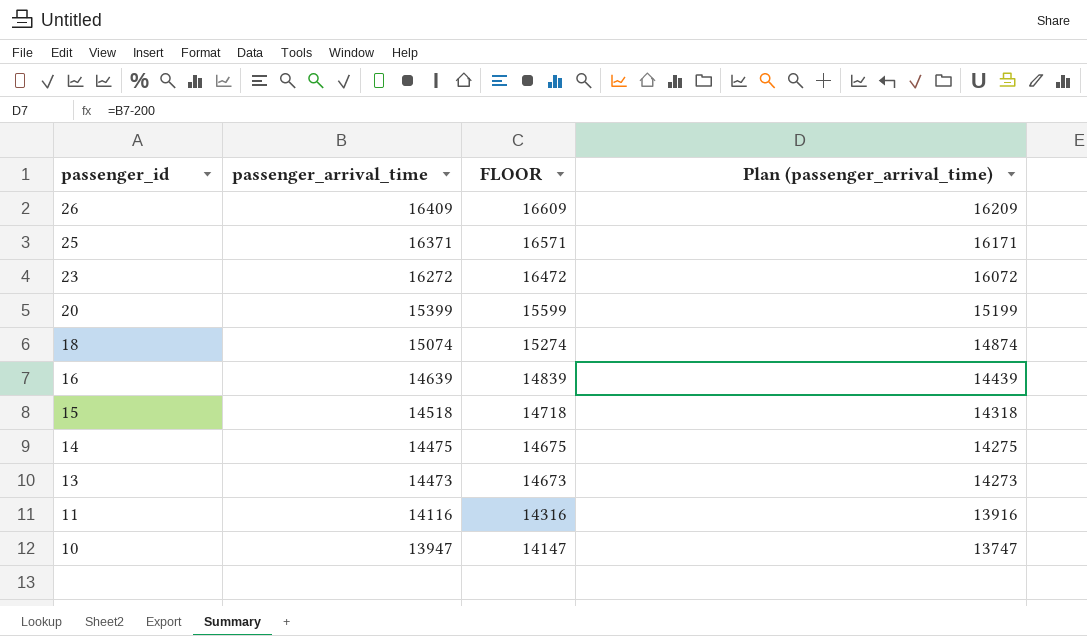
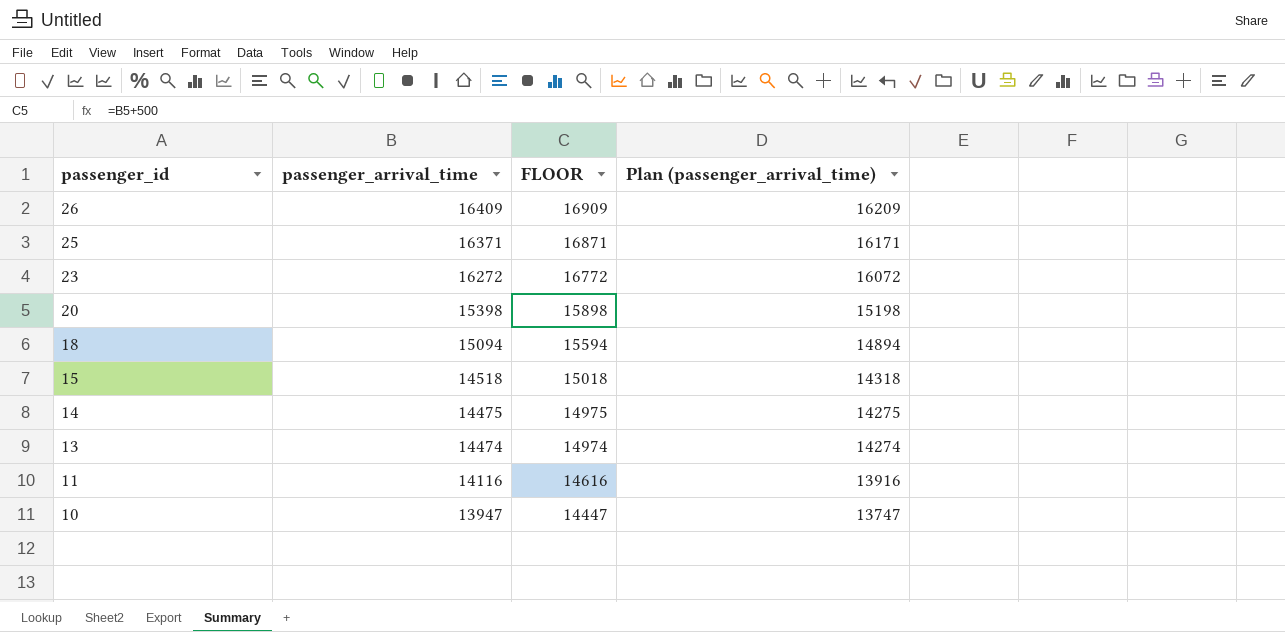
column FLOOR | formula: [passenger_arrival_time] + 200 -> [passenger_arrival_time] + 500
row 16: 14639 | 14839 | 14439 -> none
20 | passenger_arrival_time: 15399 -> 15398
20 | Plan (passenger_arrival_time): 15199 -> 15198
18 | passenger_arrival_time: 15074 -> 15094
18 | Plan (passenger_arrival_time): 14874 -> 14894
13 | passenger_arrival_time: 14473 -> 14474
13 | Plan (passenger_arrival_time): 14273 -> 14274

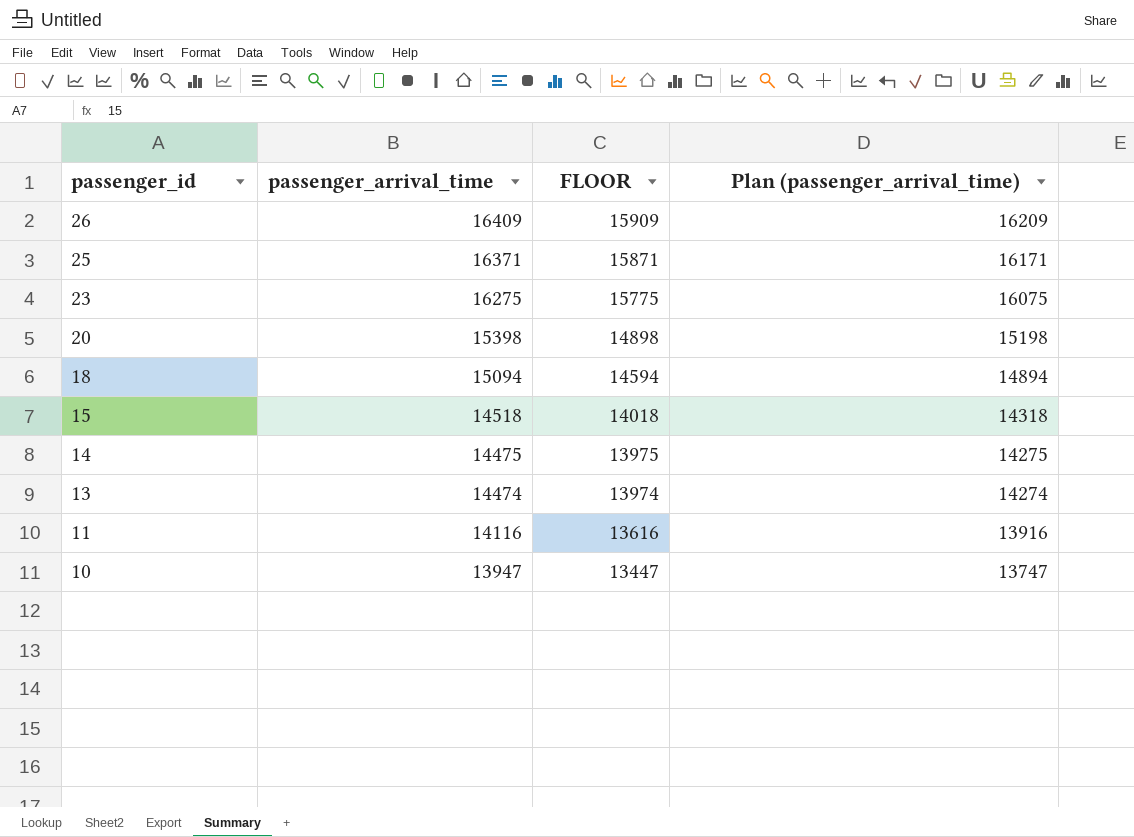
column FLOOR | formula: [passenger_arrival_time] + 500 -> [passenger_arrival_time] - 500
23 | passenger_arrival_time: 16272 -> 16275
23 | Plan (passenger_arrival_time): 16072 -> 16075

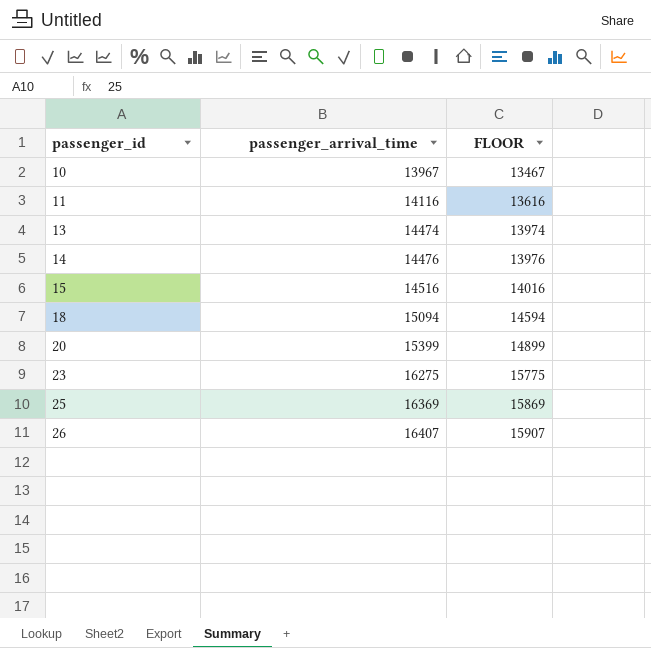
row order: passenger_id descending -> passenger_id ascending
column Plan (passenger_arrival_time) | formula: [passenger_arrival_time] - 200 -> none
10 | passenger_arrival_time: 13947 -> 13967
10 | FLOOR: 13447 -> 13467
14 | passenger_arrival_time: 14475 -> 14476
14 | FLOOR: 13975 -> 13976
15 | passenger_arrival_time: 14518 -> 14516
15 | FLOOR: 14018 -> 14016
20 | passenger_arrival_time: 15398 -> 15399
20 | FLOOR: 14898 -> 14899
25 | passenger_arrival_time: 16371 -> 16369
25 | FLOOR: 15871 -> 15869
26 | passenger_arrival_time: 16409 -> 16407
26 | FLOOR: 15909 -> 15907

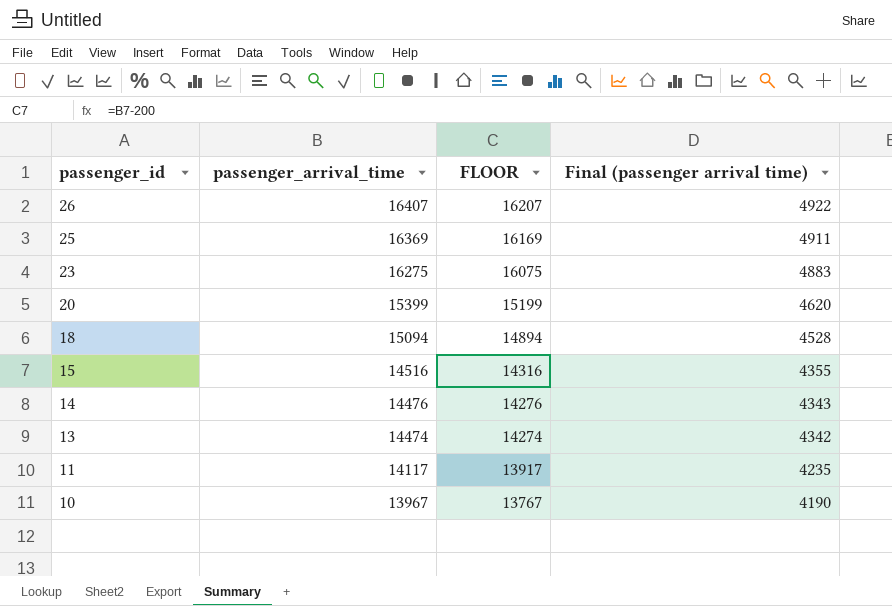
row order: passenger_id ascending -> passenger_id descending
column FLOOR | formula: [passenger_arrival_time] - 500 -> [passenger_arrival_time] - 200
column Final (passenger arrival time) | formula: none -> [passenger_arrival_time] * 0.3
11 | passenger_arrival_time: 14116 -> 14117

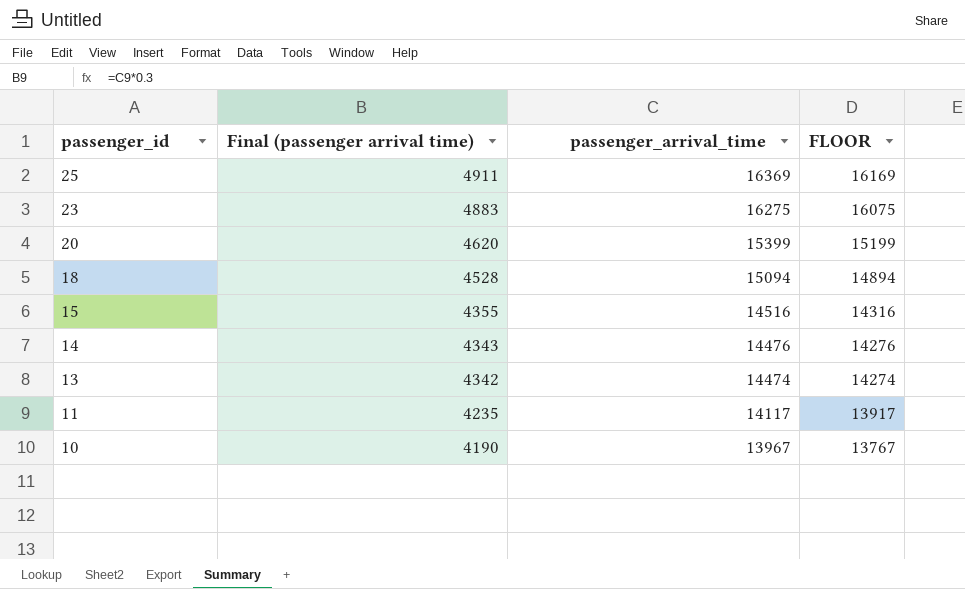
column Final (passenger arrival time) | position: 4 -> 2
row 26: 16407 | 16207 | 4922 -> none

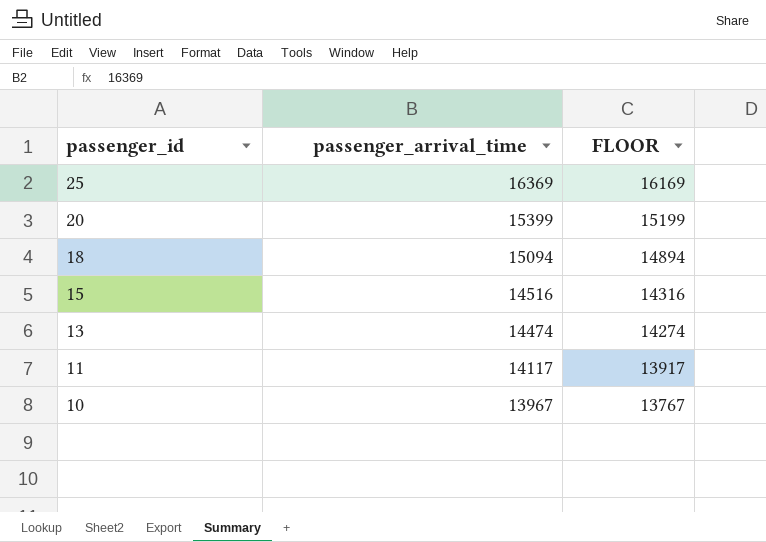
column Final (passenger arrival time) | formula: [passenger_arrival_time] * 0.3 -> none
row 23: 4883 | 16275 | 16075 -> none
row 14: 4343 | 14476 | 14276 -> none

